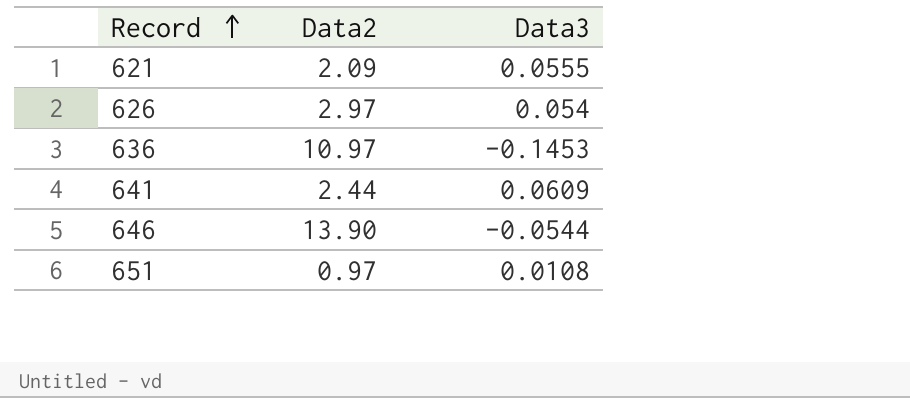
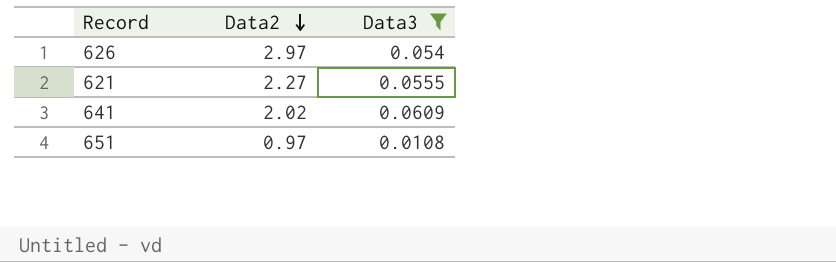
filter: none -> Data3 >= 0.0108
row order: Record ascending -> Data2 descending
621 | Data2: 2.09 -> 2.27
641 | Data2: 2.44 -> 2.02

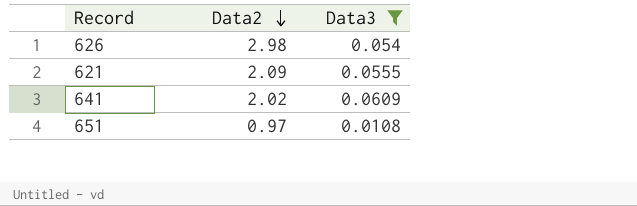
626 | Data2: 2.97 -> 2.98
621 | Data2: 2.27 -> 2.09

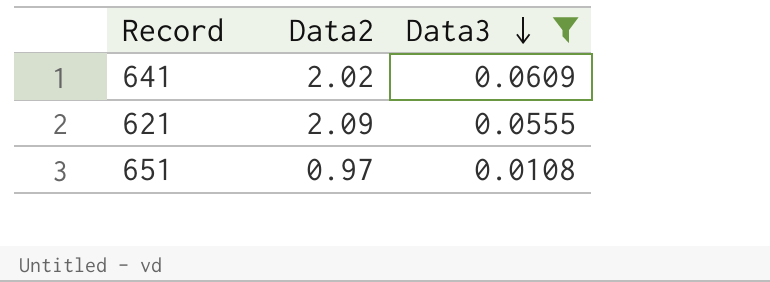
row order: Data2 descending -> Data3 descending
row 626: 2.98 | 0.054 -> none

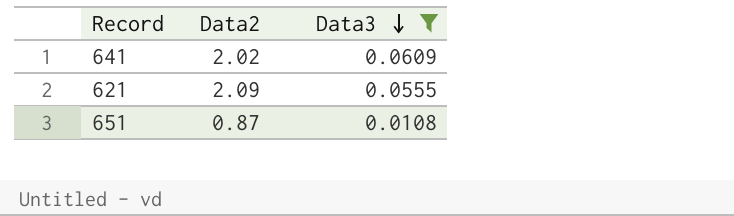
651 | Data2: 0.97 -> 0.87

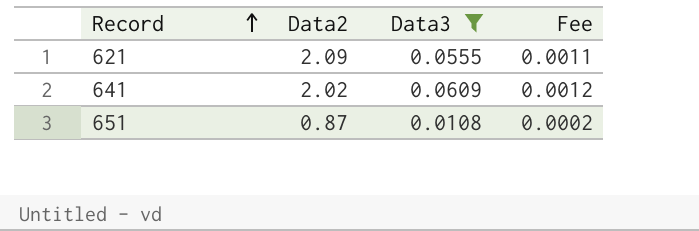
row order: Data3 descending -> Record ascending
column Fee | formula: none -> [Data3] * 0.02

